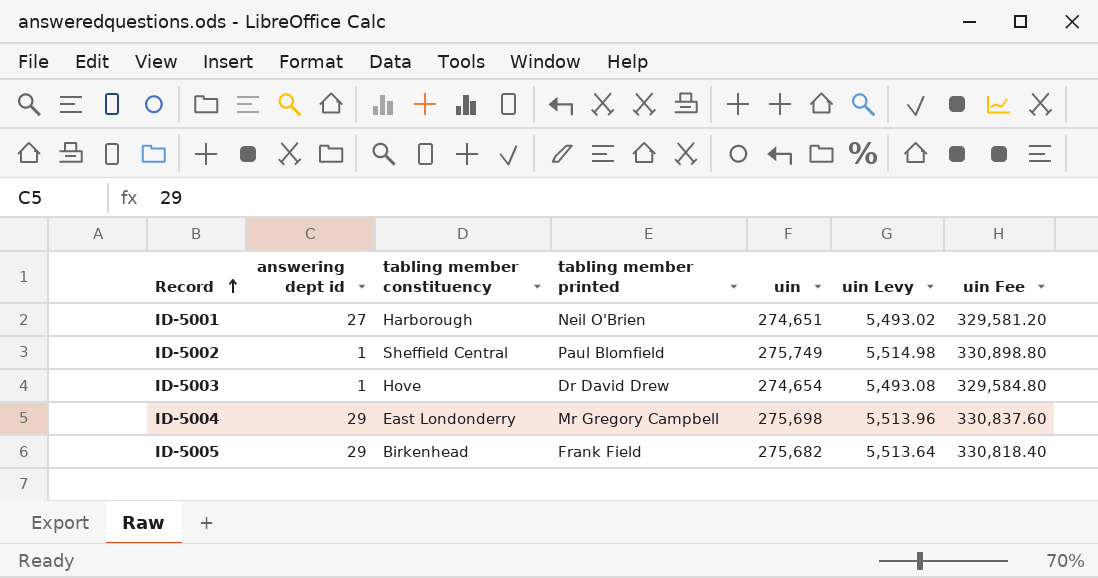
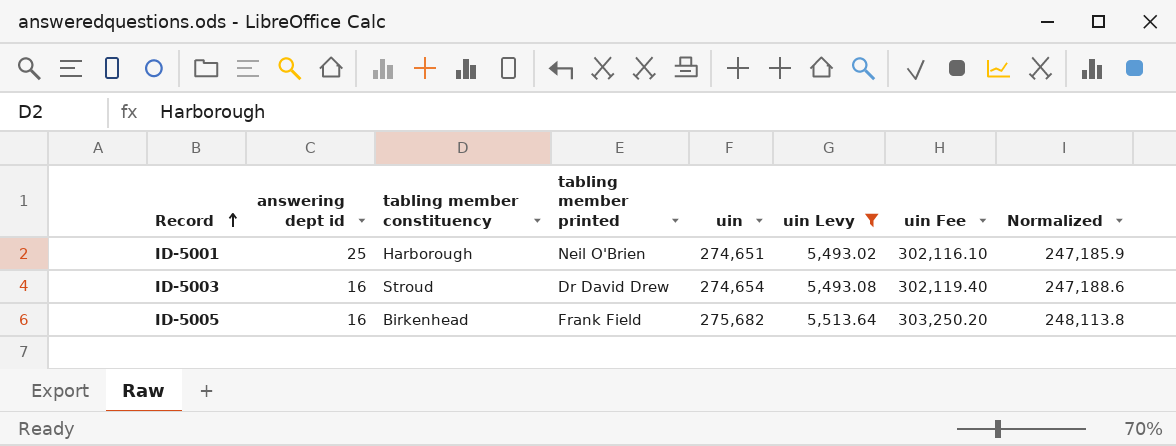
filter: none -> uin Levy <= 5,513.64
column uin Fee | formula: [uin] * 1.2 -> [uin] * 1.1
column Normalized | formula: none -> [uin] * 0.9
ID-5001 | answering dept id: 27 -> 25
ID-5003 | answering dept id: 1 -> 16
ID-5003 | tabling member constituency: Hove -> Stroud
ID-5005 | answering dept id: 29 -> 16

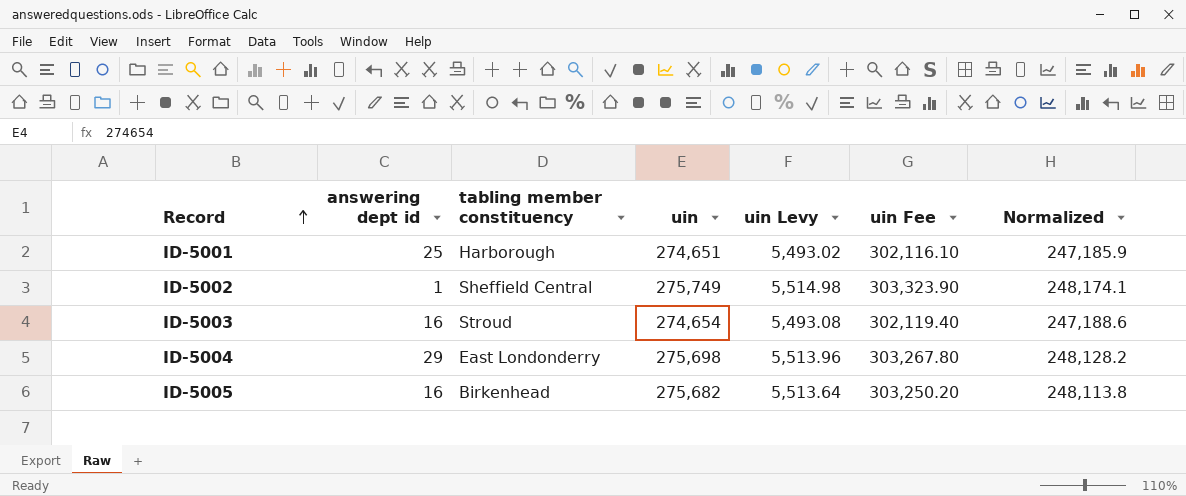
filter: uin Levy <= 5,513.64 -> none
column tabling member printed | position: 4 -> none

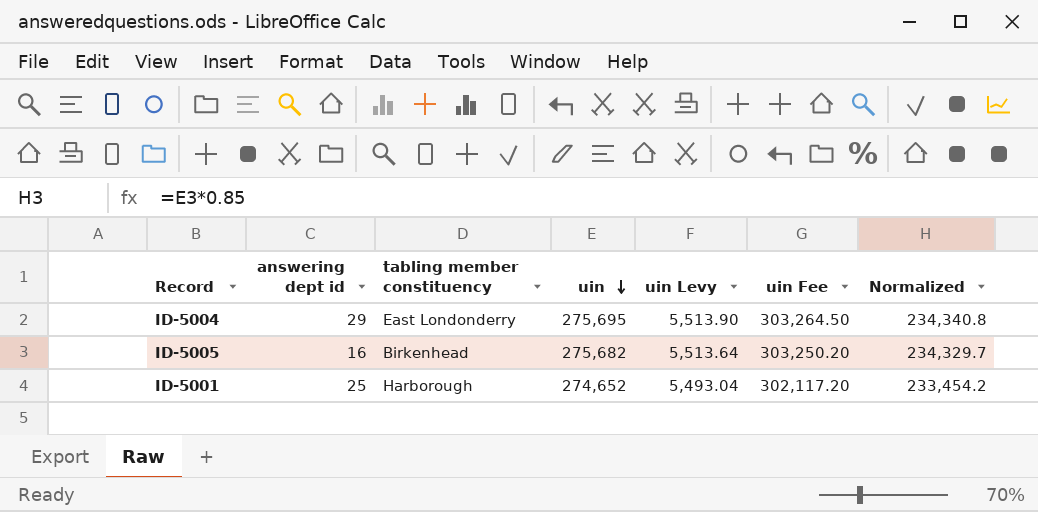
row order: Record ascending -> uin descending
column Normalized | formula: [uin] * 0.9 -> [uin] * 0.85
row ID-5002: 1 | Sheffield Central | 275,749 | 5,514.98 | 303,323.90 | 248,174.1 -> none
row ID-5003: 16 | Stroud | 274,654 | 5,493.08 | 302,119.40 | 247,188.6 -> none
ID-5004 | uin: 275,698 -> 275,695
ID-5004 | uin Levy: 5,513.96 -> 5,513.90
ID-5004 | uin Fee: 303,267.80 -> 303,264.50
ID-5001 | uin: 274,651 -> 274,652
ID-5001 | uin Levy: 5,493.02 -> 5,493.04
ID-5001 | uin Fee: 302,116.10 -> 302,117.20

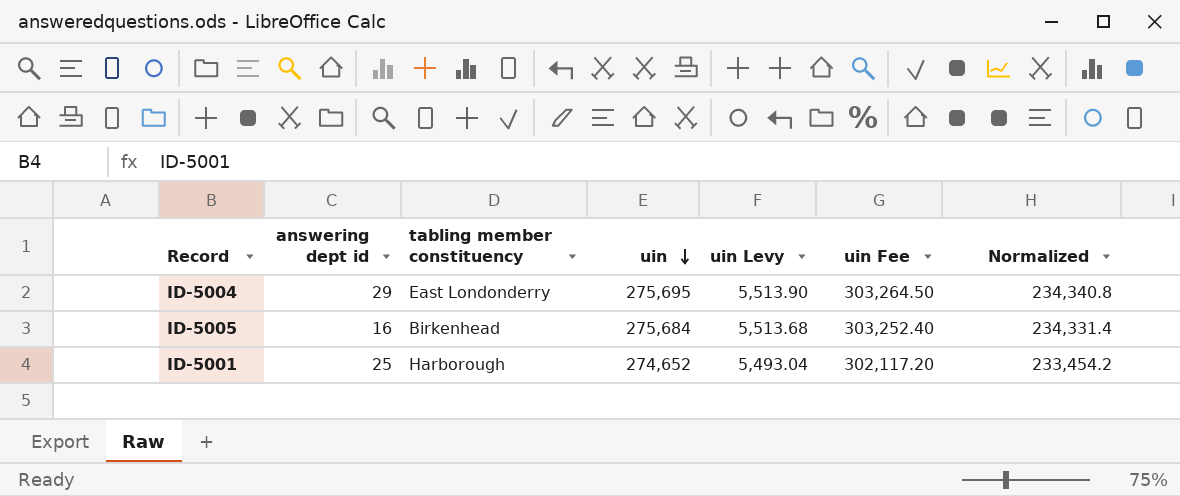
ID-5005 | uin: 275,682 -> 275,684
ID-5005 | uin Levy: 5,513.64 -> 5,513.68
ID-5005 | uin Fee: 303,250.20 -> 303,252.40
ID-5005 | Normalized: 234,329.7 -> 234,331.4

